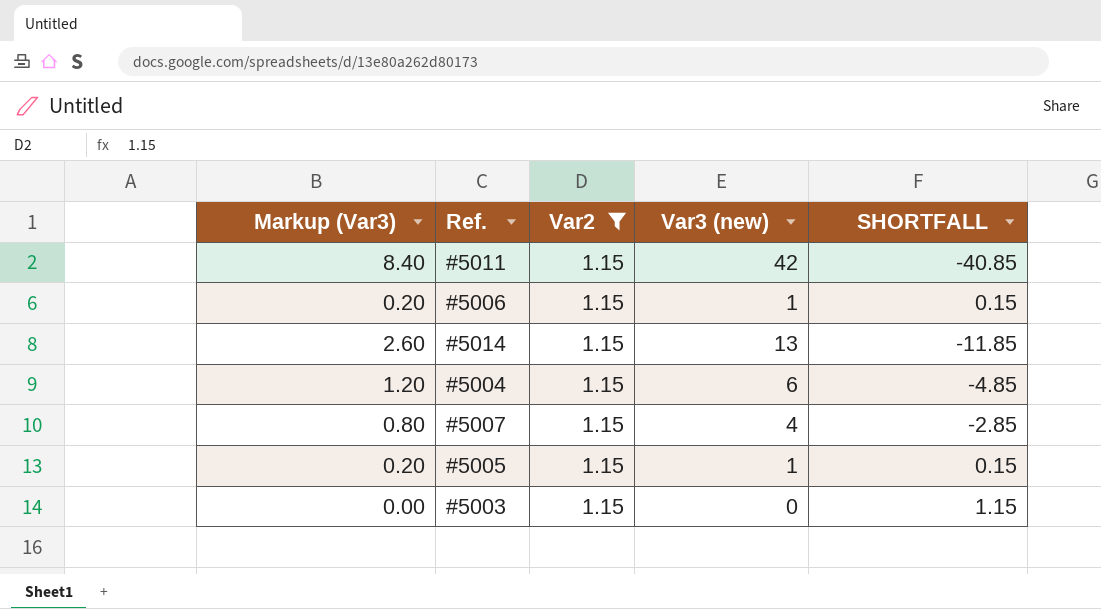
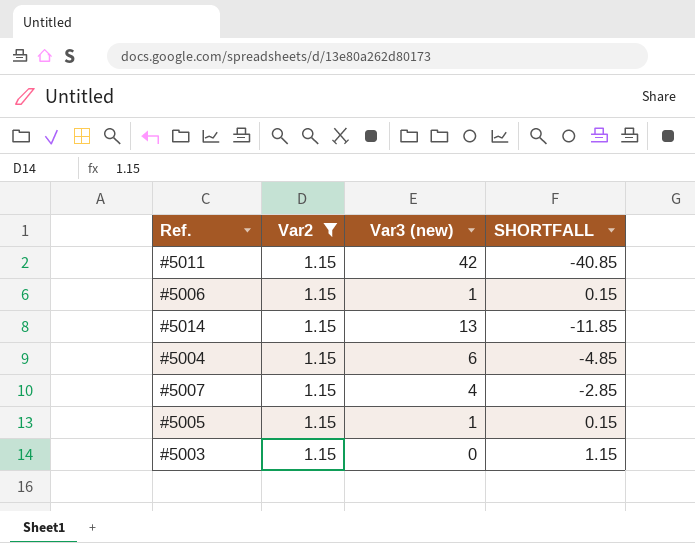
column Markup (Var3) | formula: [Var3 (new)] * 0.2 -> none

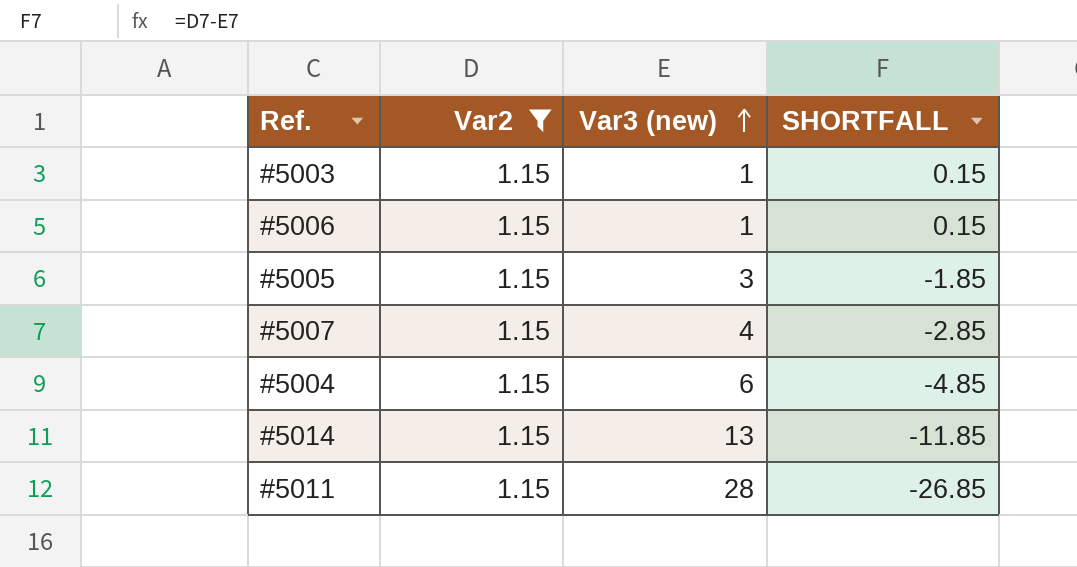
row order: none -> Var3 (new) ascending
#5003 | Var3 (new): 0 -> 1
#5003 | SHORTFALL: 1.15 -> 0.15
#5005 | Var3 (new): 1 -> 3
#5005 | SHORTFALL: 0.15 -> -1.85
#5011 | Var3 (new): 42 -> 28
#5011 | SHORTFALL: -40.85 -> -26.85

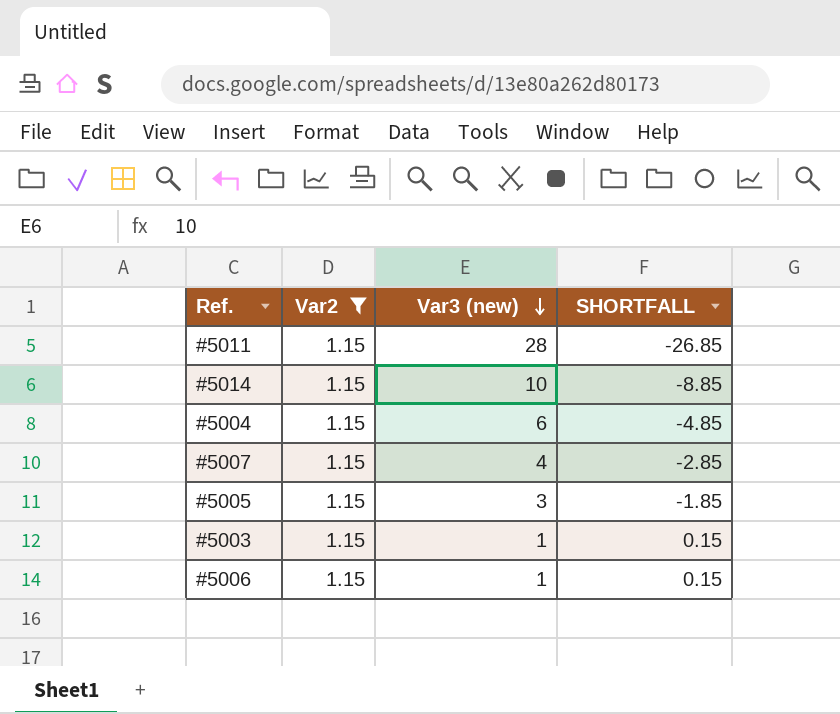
row order: Var3 (new) ascending -> Var3 (new) descending
#5014 | Var3 (new): 13 -> 10
#5014 | SHORTFALL: -11.85 -> -8.85

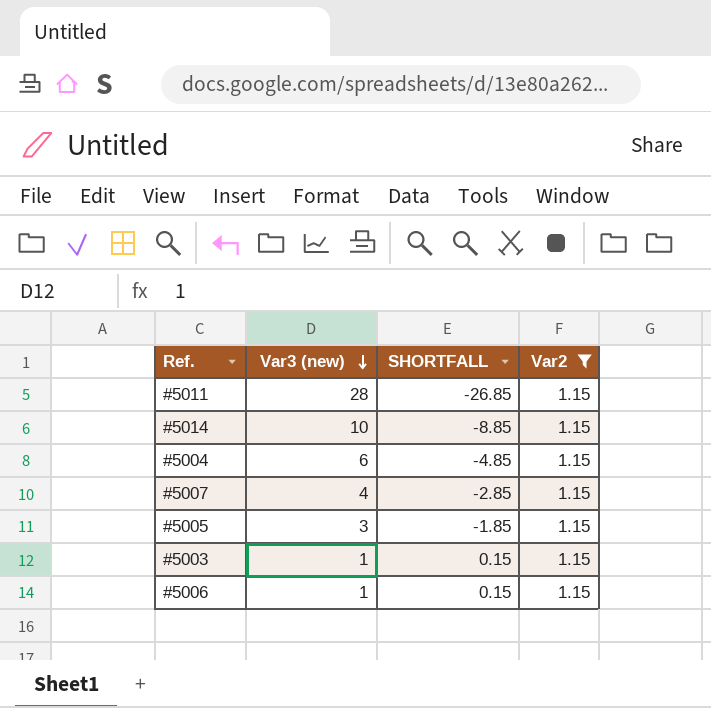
column Var2 | position: 2 -> 4

